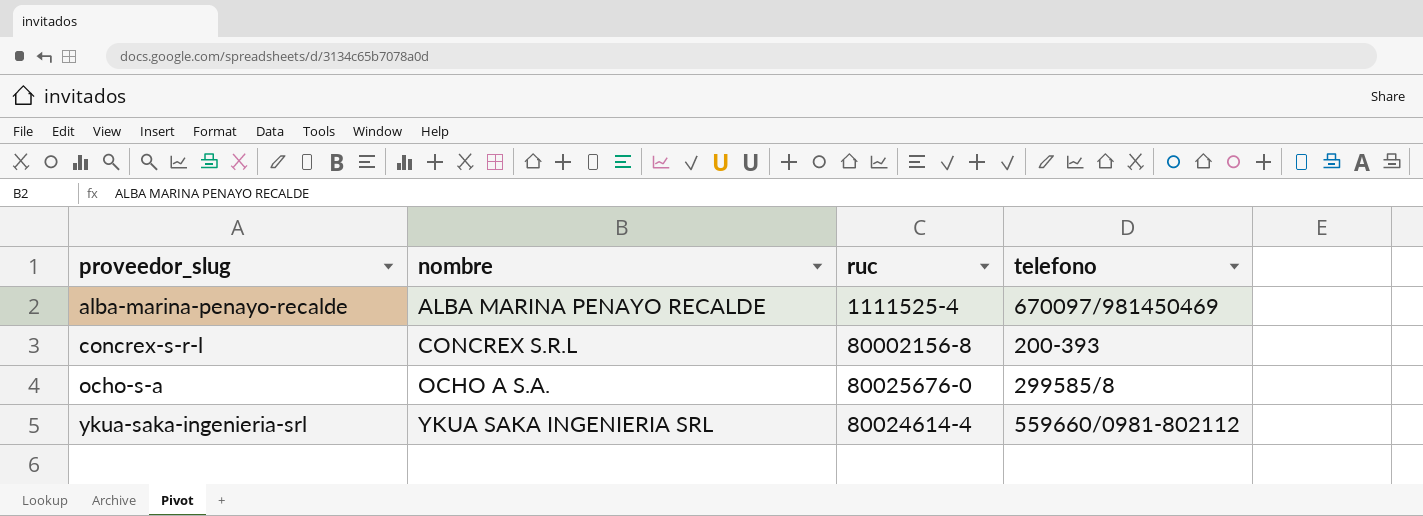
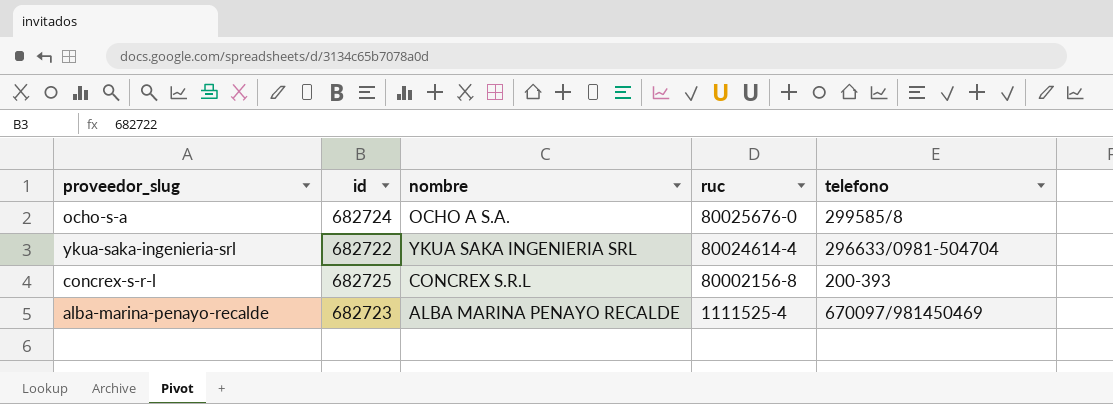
row order: proveedor_slug ascending -> ruc descending
column id | position: none -> 2
ykua-saka-ingenieria-srl | telefono: 559660/0981-802112 -> 296633/0981-504704

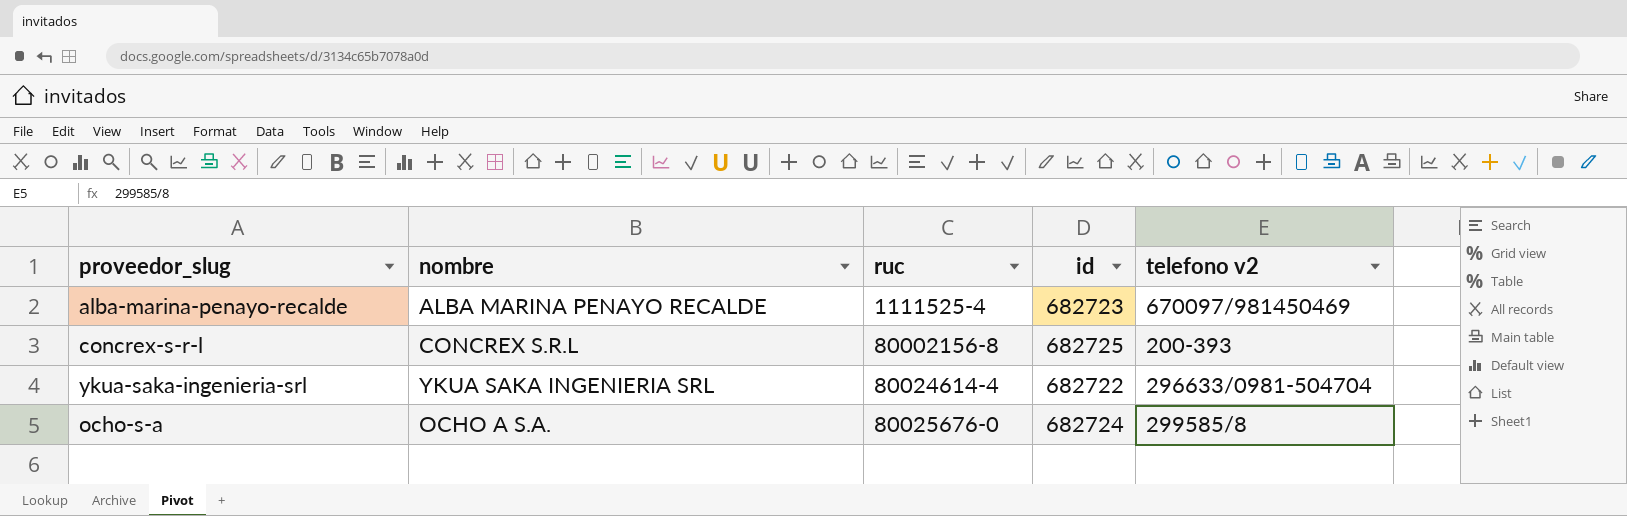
row order: ruc descending -> ruc ascending
column id | position: 2 -> 4
column name: telefono -> telefono v2

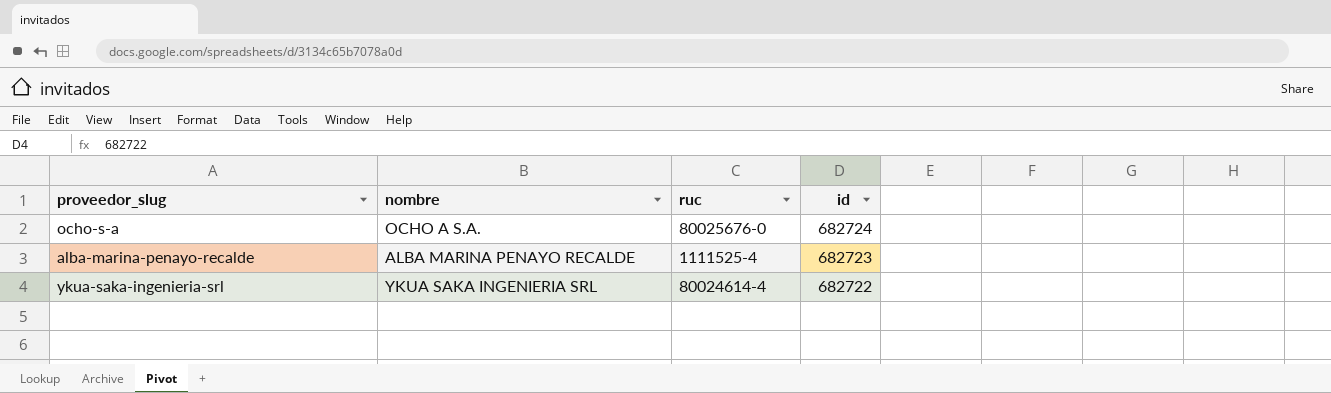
row order: ruc ascending -> id descending
column telefono v2 | position: 5 -> none
row concrex-s-r-l: CONCREX S.R.L | 80002156-8 | 682725 | 200-393 -> none

